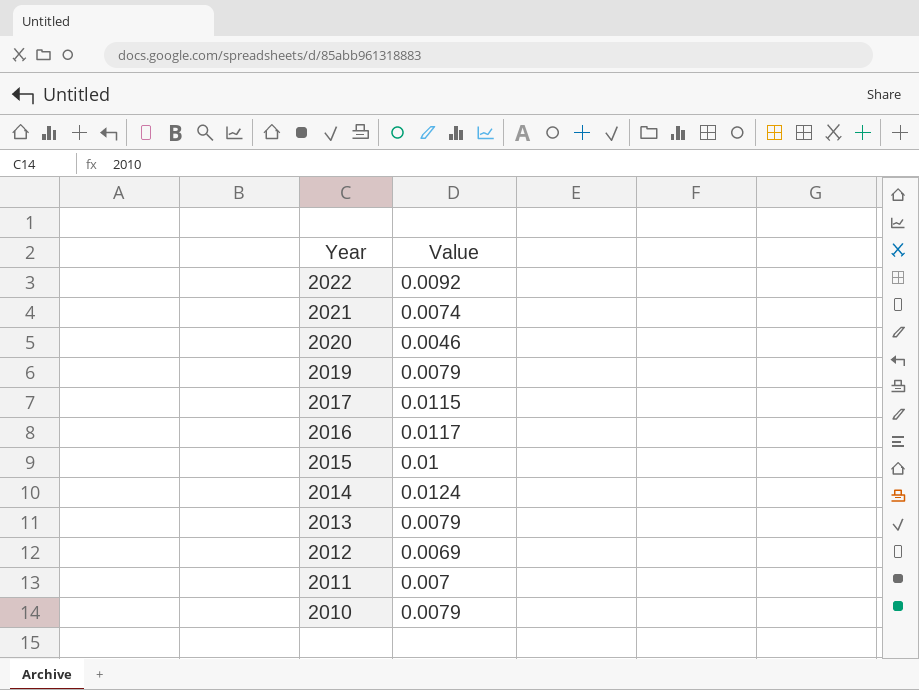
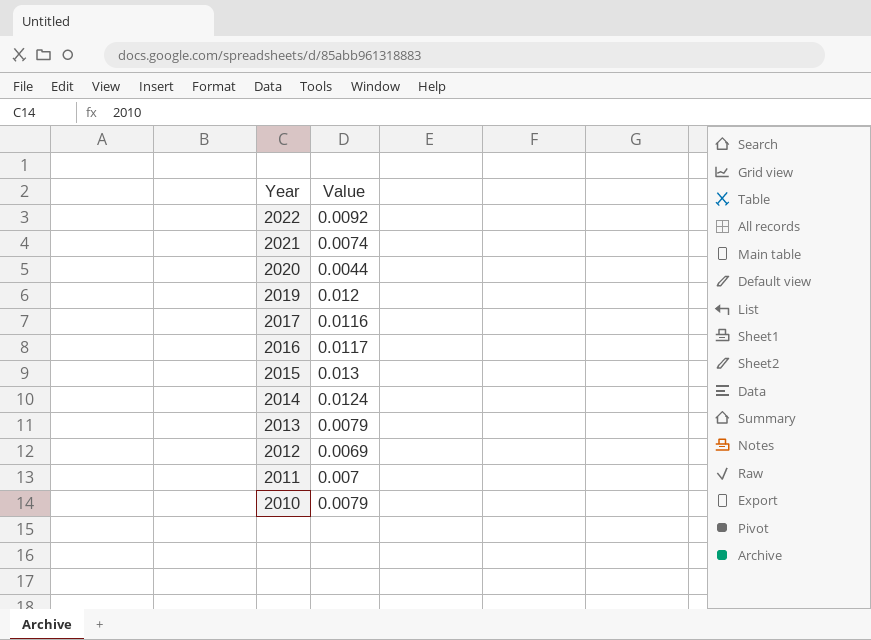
2020 | Value: 0.0046 -> 0.0044
2019 | Value: 0.0079 -> 0.012
2017 | Value: 0.0115 -> 0.0116
2015 | Value: 0.01 -> 0.013

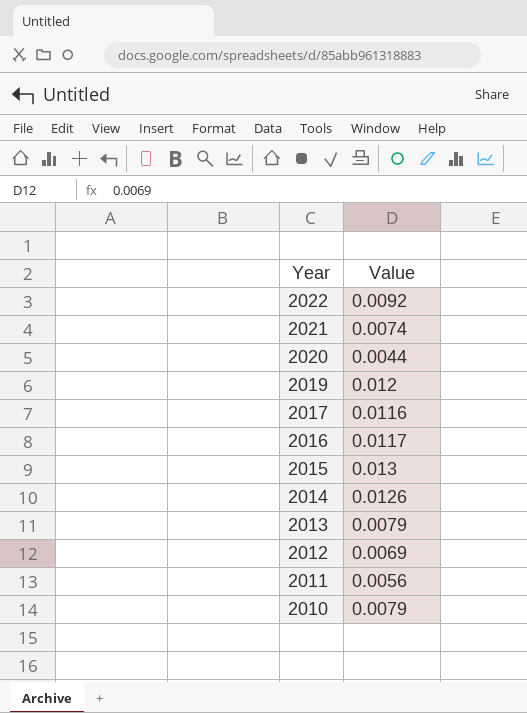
2014 | Value: 0.0124 -> 0.0126
2011 | Value: 0.007 -> 0.0056

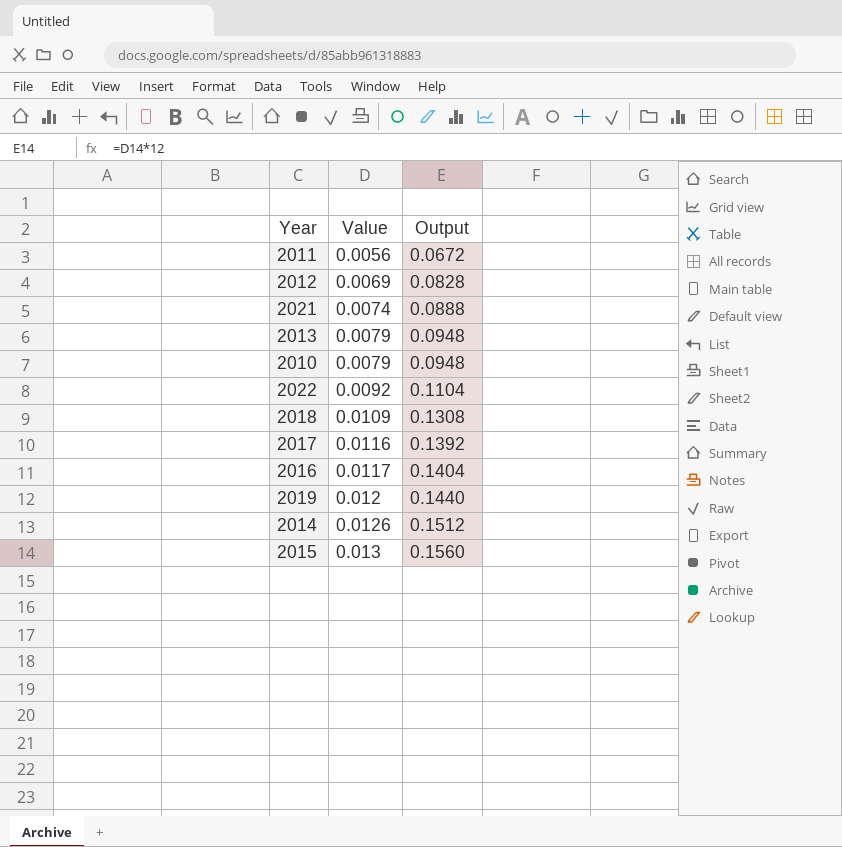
row order: Year descending -> Value ascending
column Output | formula: none -> [Value] * 12
row 2020: 0.0044 -> none
row 2018: none -> 0.0109 | 0.1308

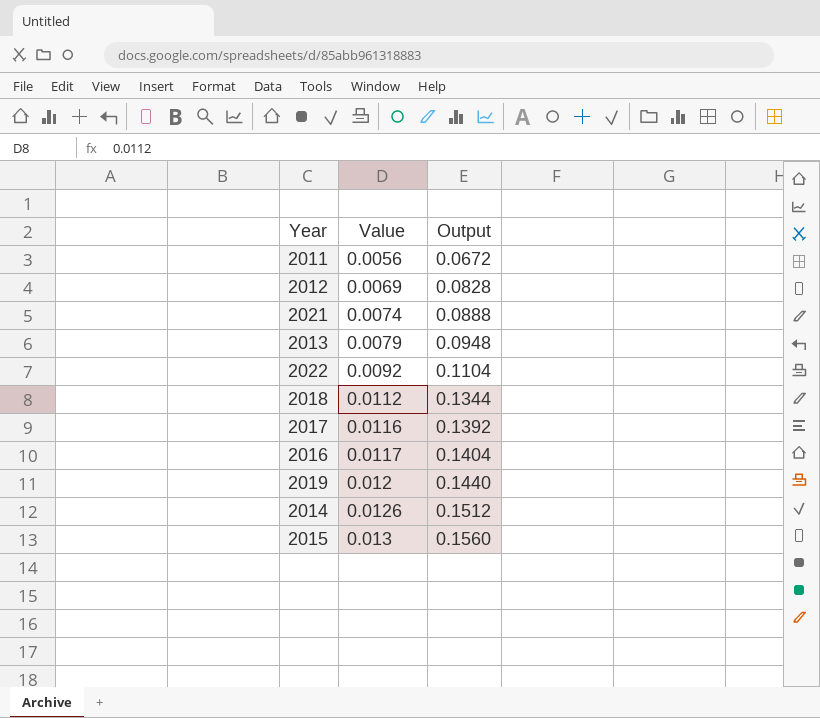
row 2010: 0.0079 | 0.0948 -> none
2018 | Value: 0.0109 -> 0.0112
2018 | Output: 0.1308 -> 0.1344

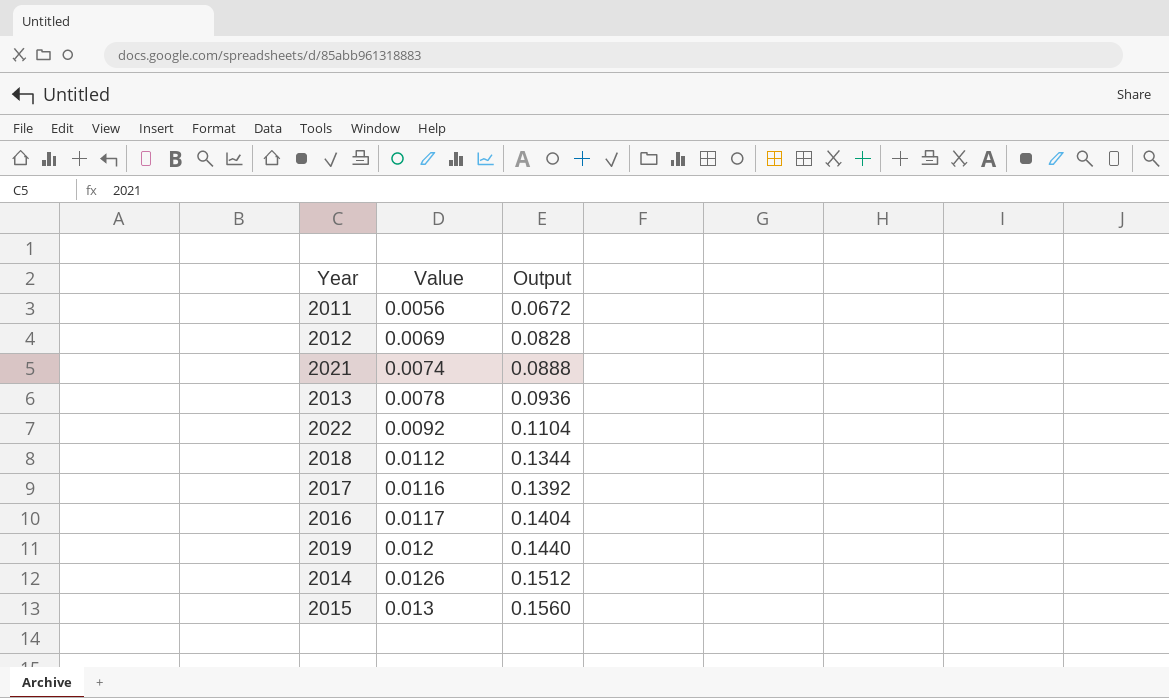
2013 | Value: 0.0079 -> 0.0078
2013 | Output: 0.0948 -> 0.0936

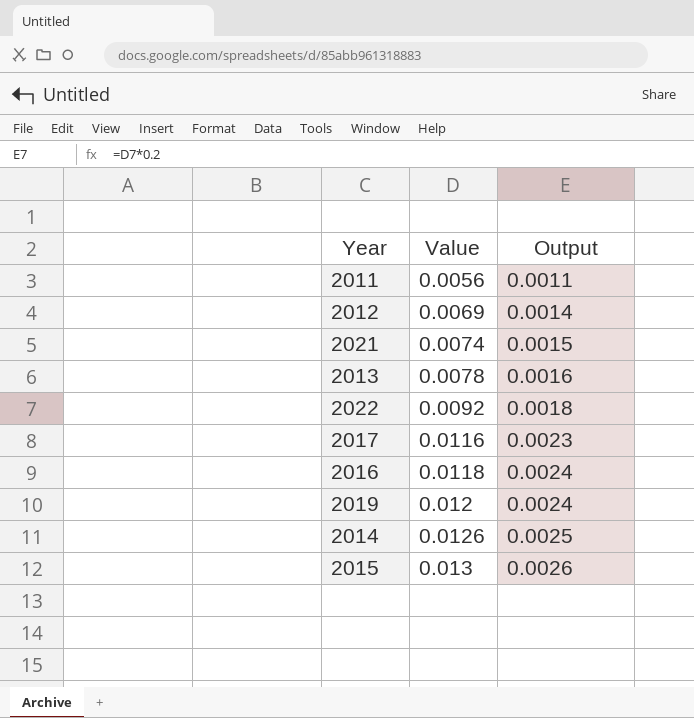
column Output | formula: [Value] * 12 -> [Value] * 0.2
row 2018: 0.0112 | 0.1344 -> none
2016 | Value: 0.0117 -> 0.0118

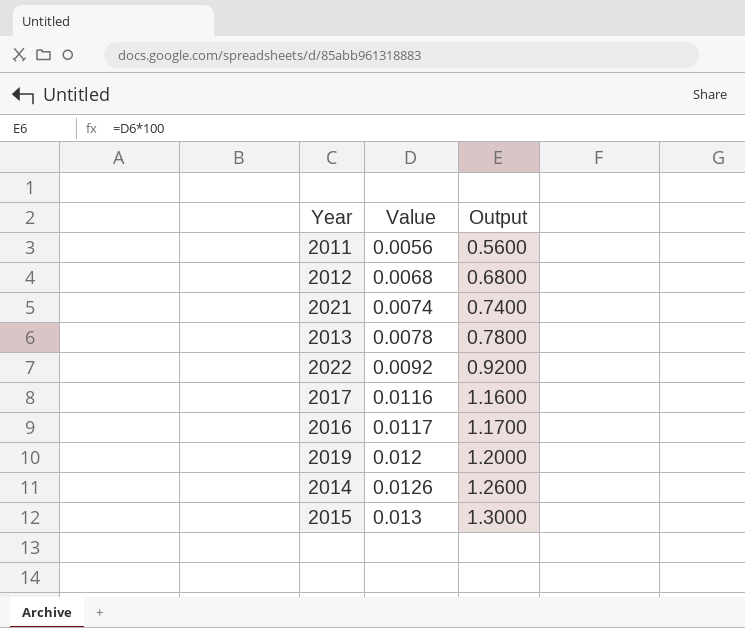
column Output | formula: [Value] * 0.2 -> [Value] * 100
2012 | Value: 0.0069 -> 0.0068
2016 | Value: 0.0118 -> 0.0117

